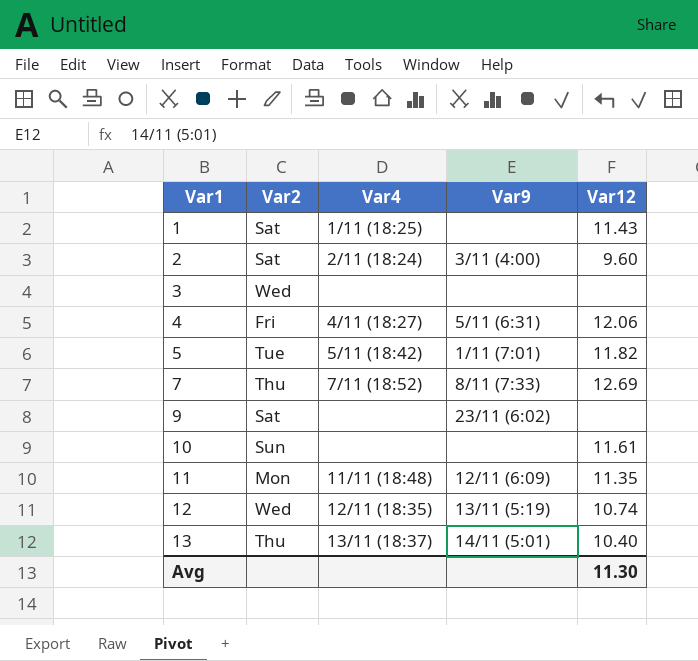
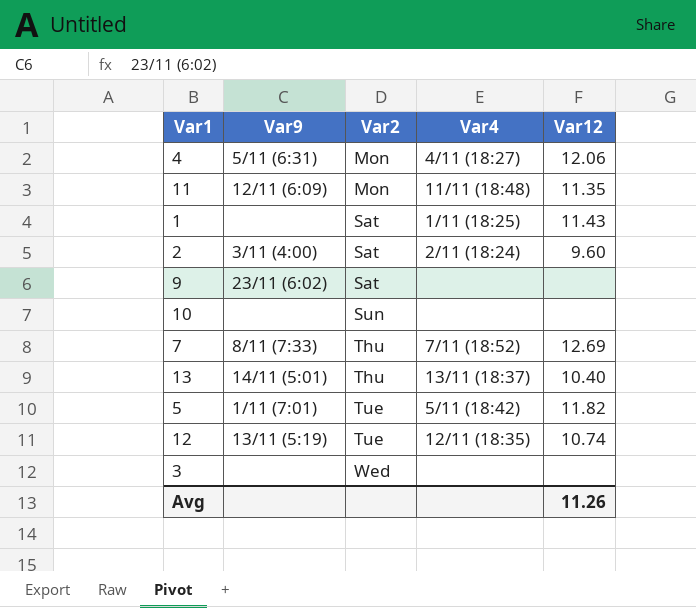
row order: Var1 ascending -> Var2 ascending
column Var9 | position: 4 -> 2
4 | Var2: Fri -> Mon
10 | Var12: 11.61 -> none
12 | Var2: Wed -> Tue
Avg | Var12: 11.30 -> 11.26

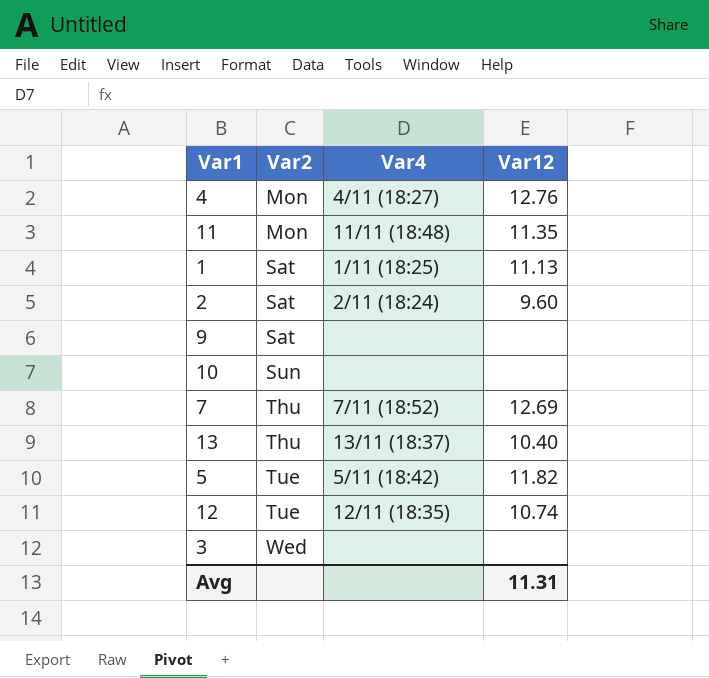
column Var9 | position: 2 -> none
4 | Var12: 12.06 -> 12.76
1 | Var12: 11.43 -> 11.13
Avg | Var12: 11.26 -> 11.31

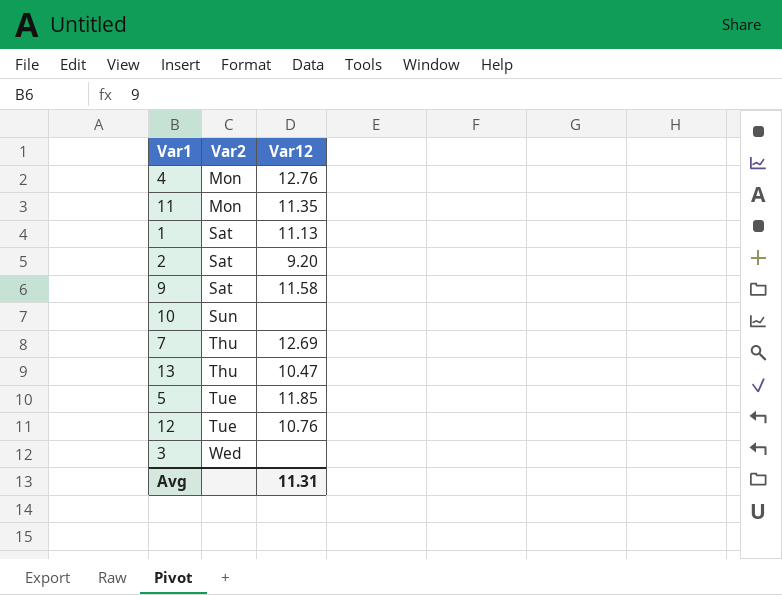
column Var4 | position: 3 -> none
2 | Var12: 9.60 -> 9.20
9 | Var12: none -> 11.58
13 | Var12: 10.40 -> 10.47
5 | Var12: 11.82 -> 11.85
12 | Var12: 10.74 -> 10.76

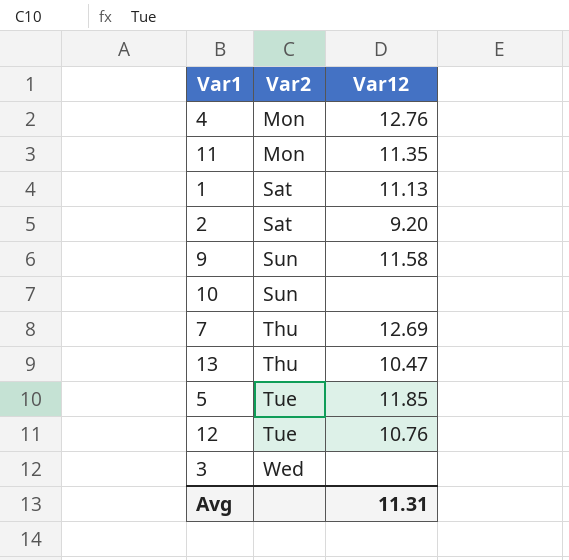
9 | Var2: Sat -> Sun

